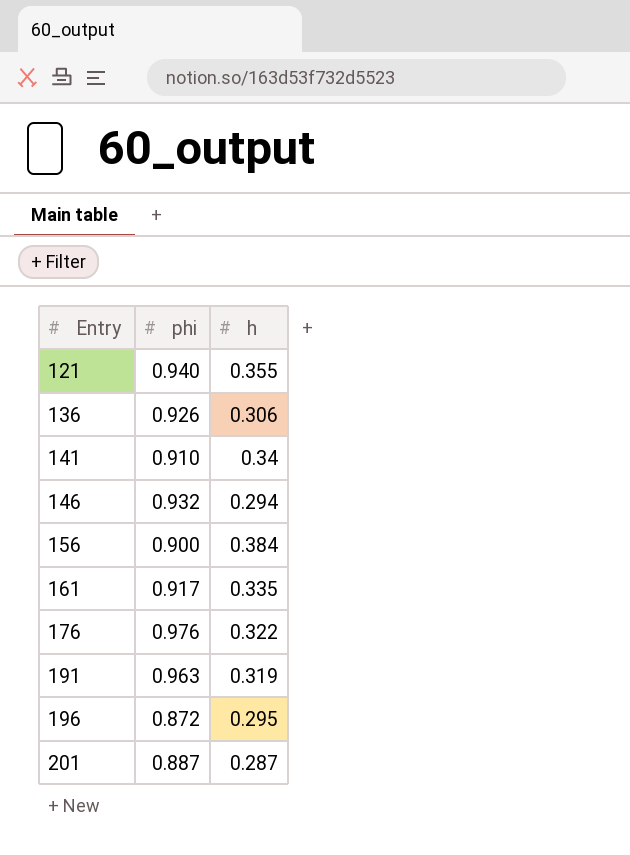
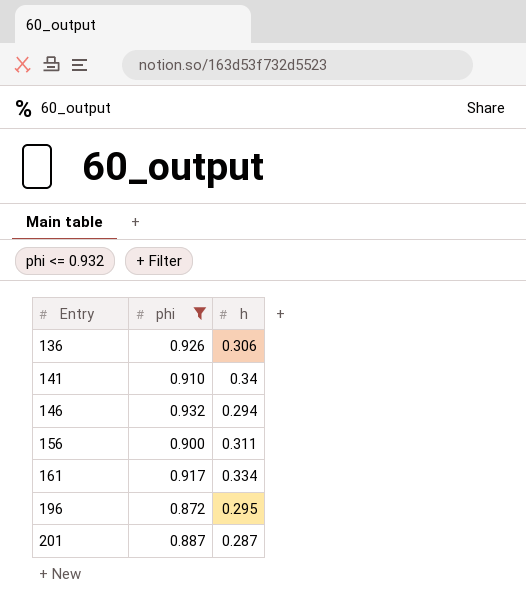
filter: none -> phi <= 0.932
156 | h: 0.384 -> 0.311
161 | h: 0.335 -> 0.334

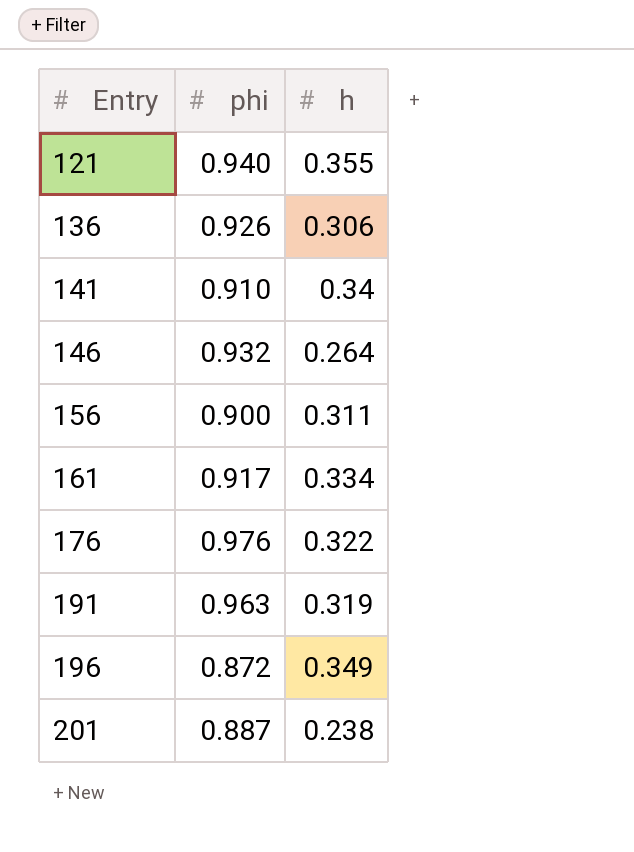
filter: phi <= 0.932 -> none
146 | h: 0.294 -> 0.264
196 | h: 0.295 -> 0.349
201 | h: 0.287 -> 0.238

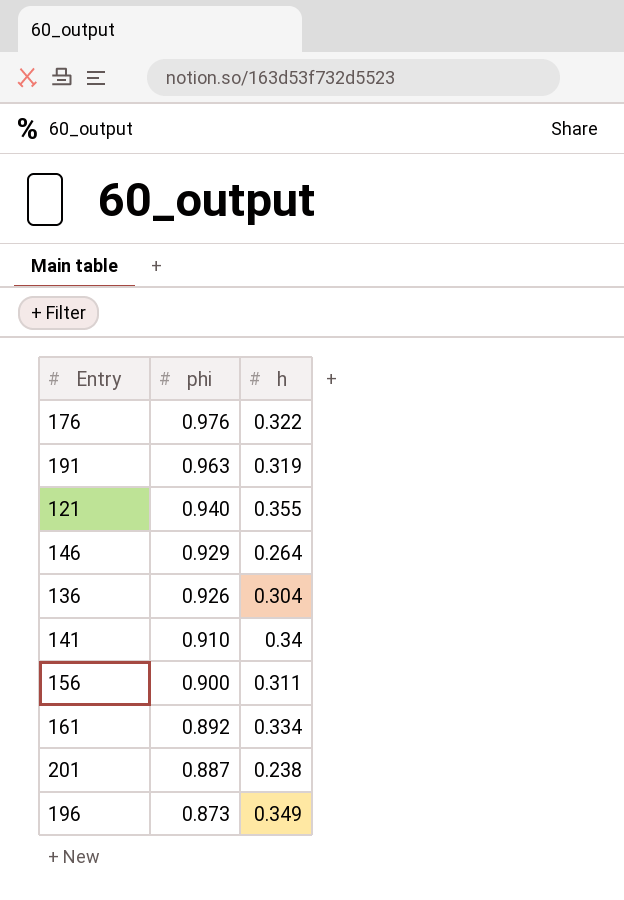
row order: Entry ascending -> phi descending
146 | phi: 0.932 -> 0.929
136 | h: 0.306 -> 0.304
161 | phi: 0.917 -> 0.892
196 | phi: 0.872 -> 0.873

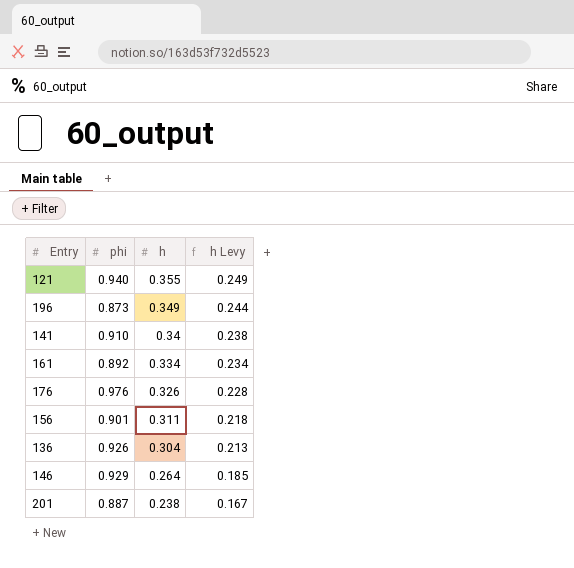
row order: phi descending -> h descending
column h Levy | formula: none -> [h] * 0.7
row 191: 0.963 | 0.319 -> none
176 | h: 0.322 -> 0.326
156 | phi: 0.900 -> 0.901

